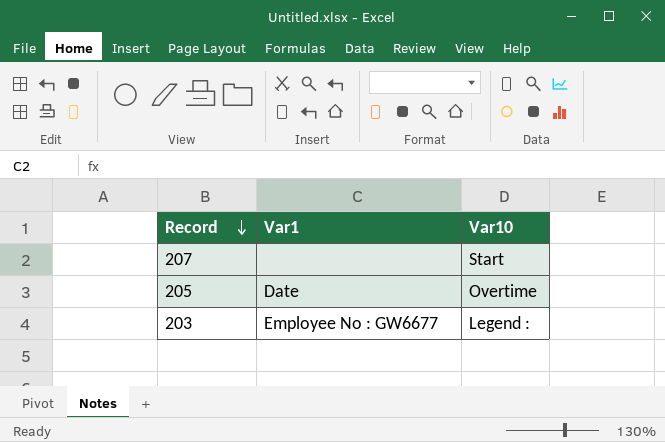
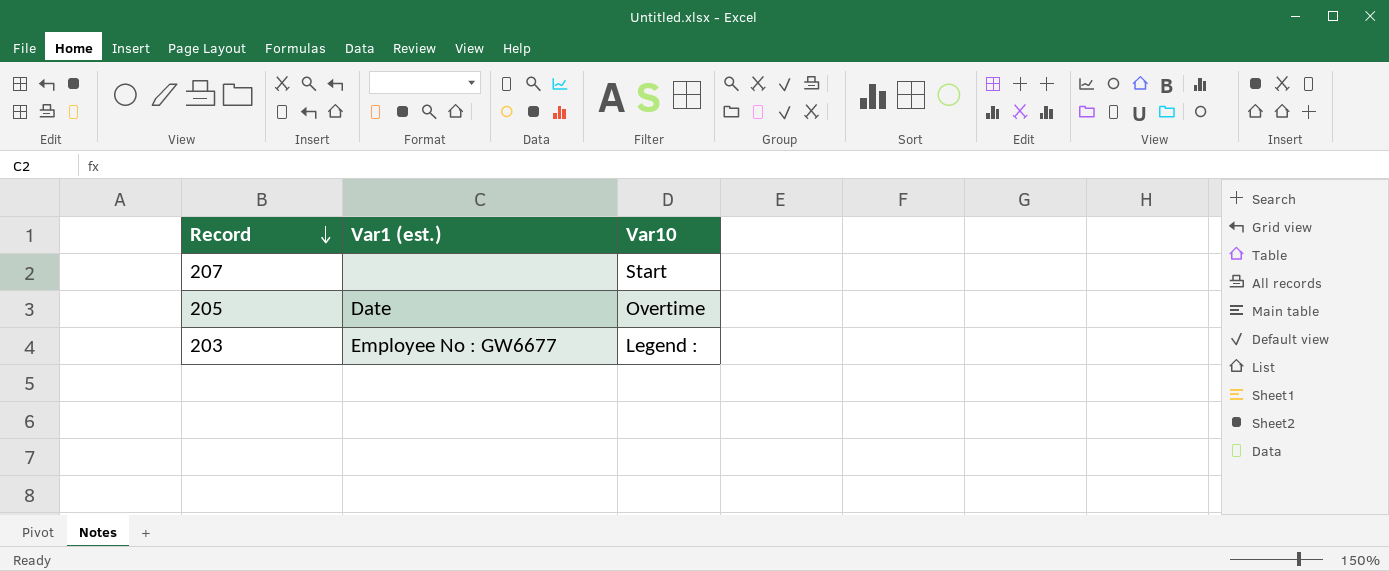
column name: Var1 -> Var1 (est.)

